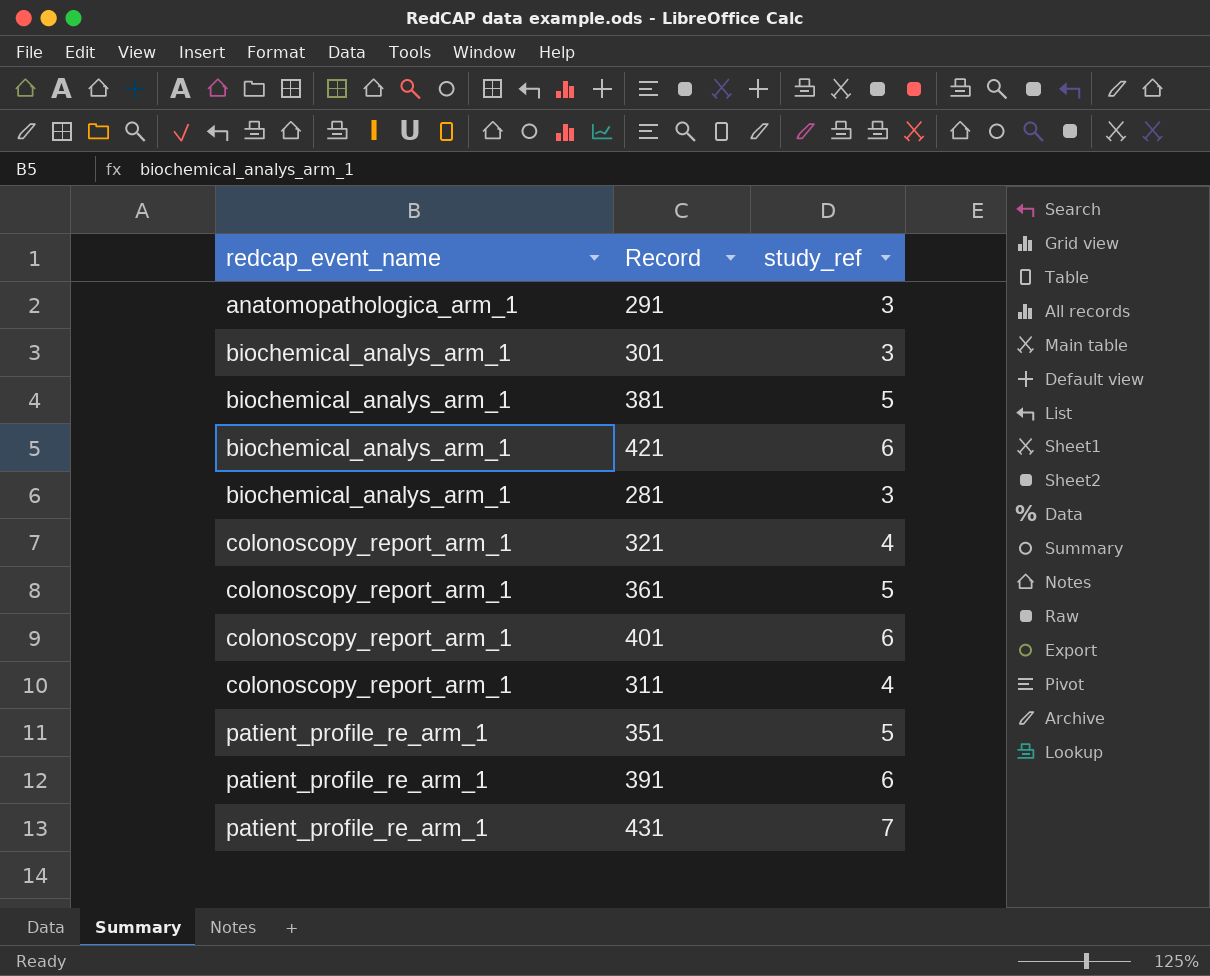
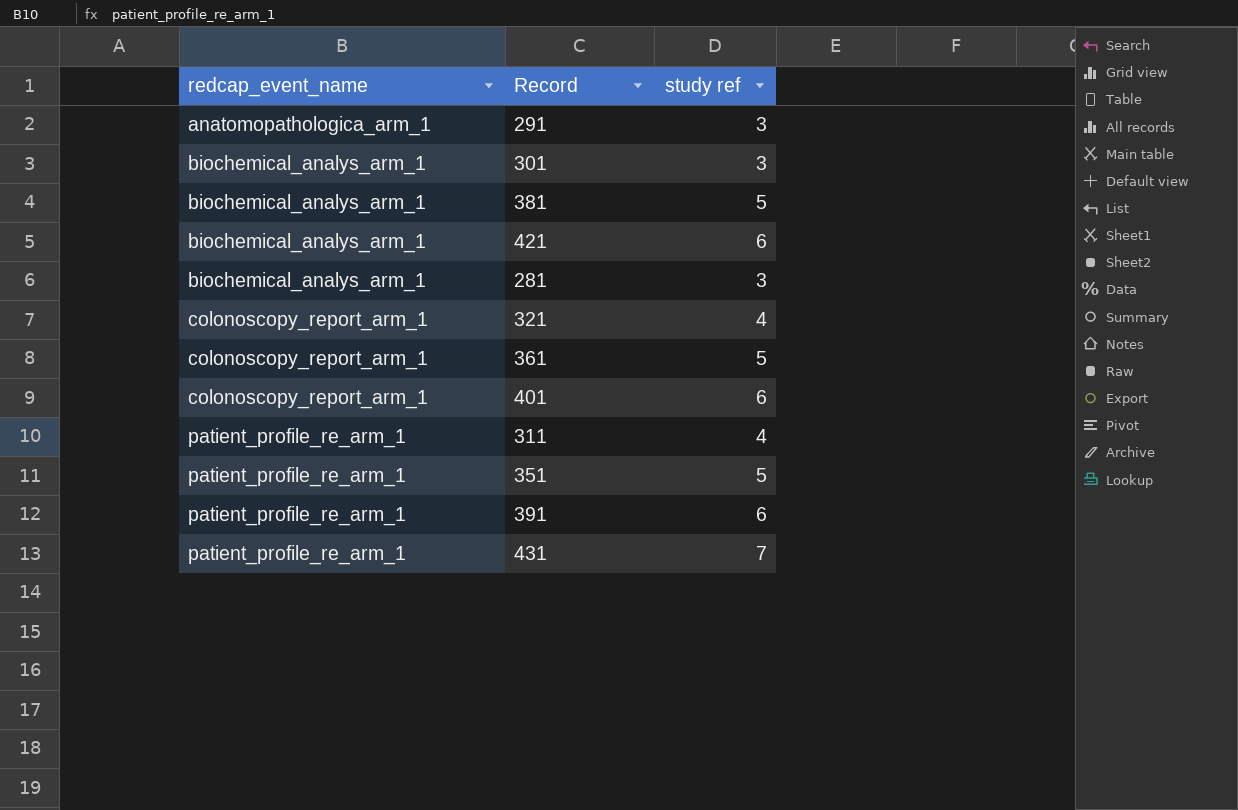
column name: study_ref -> study ref
311 | redcap_event_name: colonoscopy_report_arm_1 -> patient_profile_re_arm_1

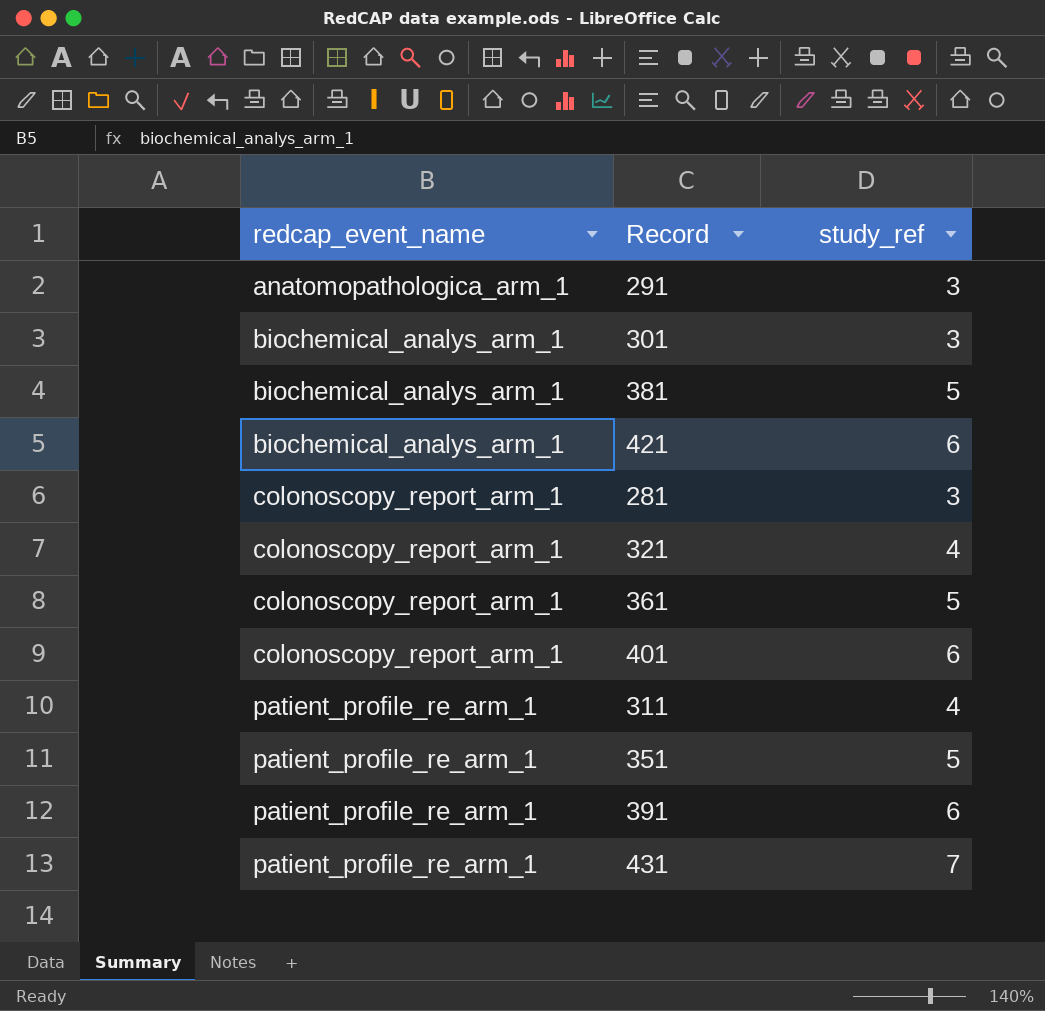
column name: study ref -> study_ref
281 | redcap_event_name: biochemical_analys_arm_1 -> colonoscopy_report_arm_1

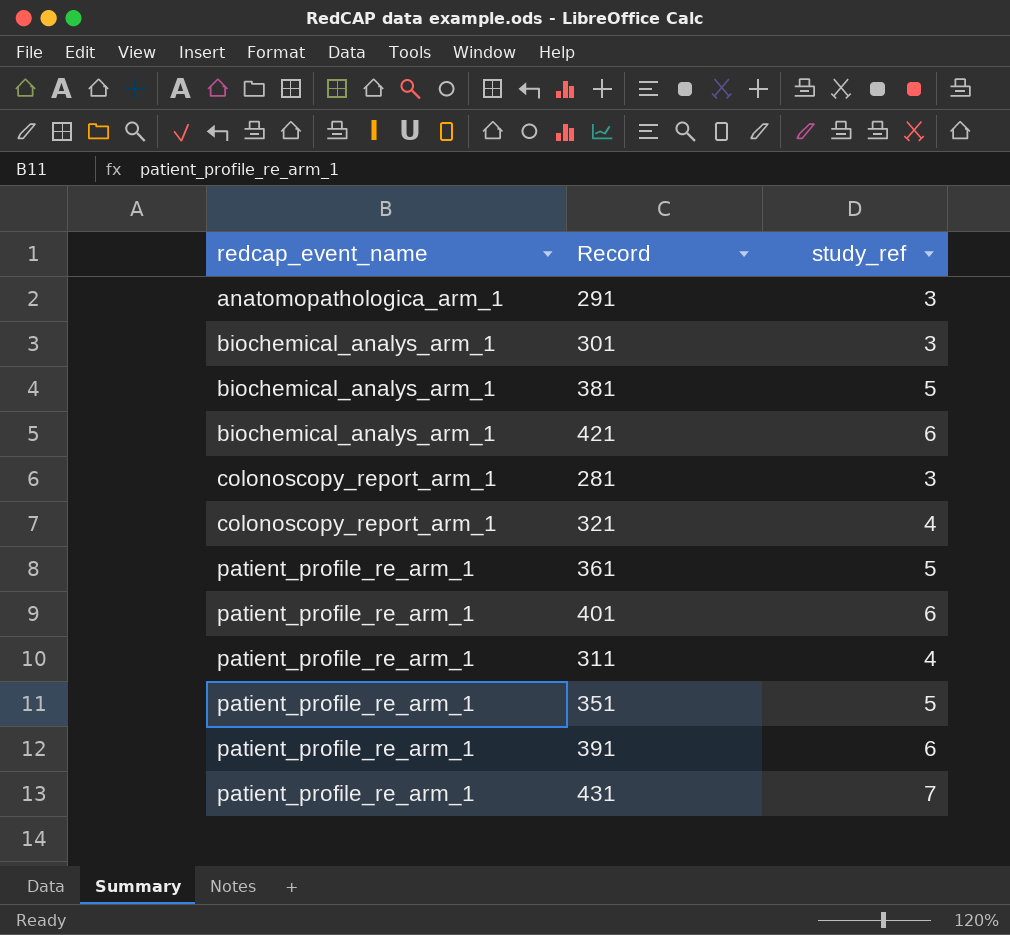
361 | redcap_event_name: colonoscopy_report_arm_1 -> patient_profile_re_arm_1
401 | redcap_event_name: colonoscopy_report_arm_1 -> patient_profile_re_arm_1

